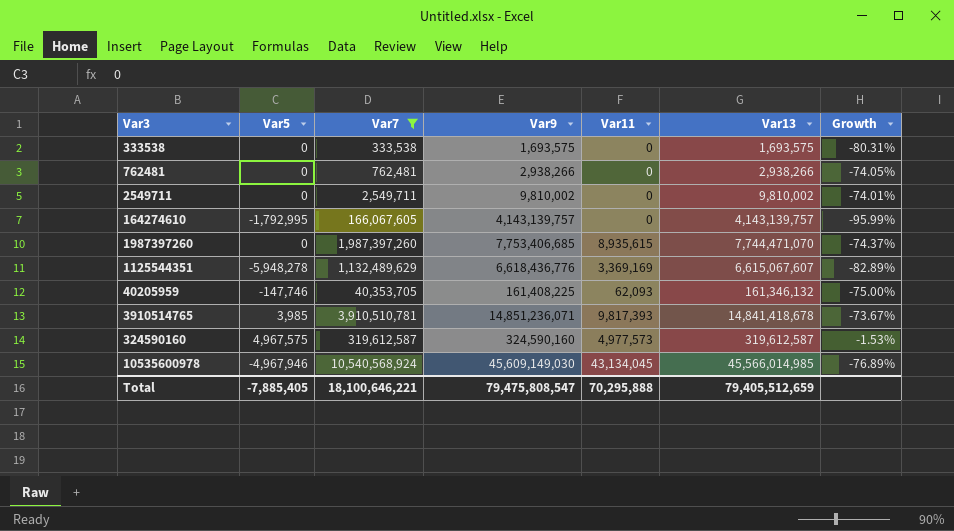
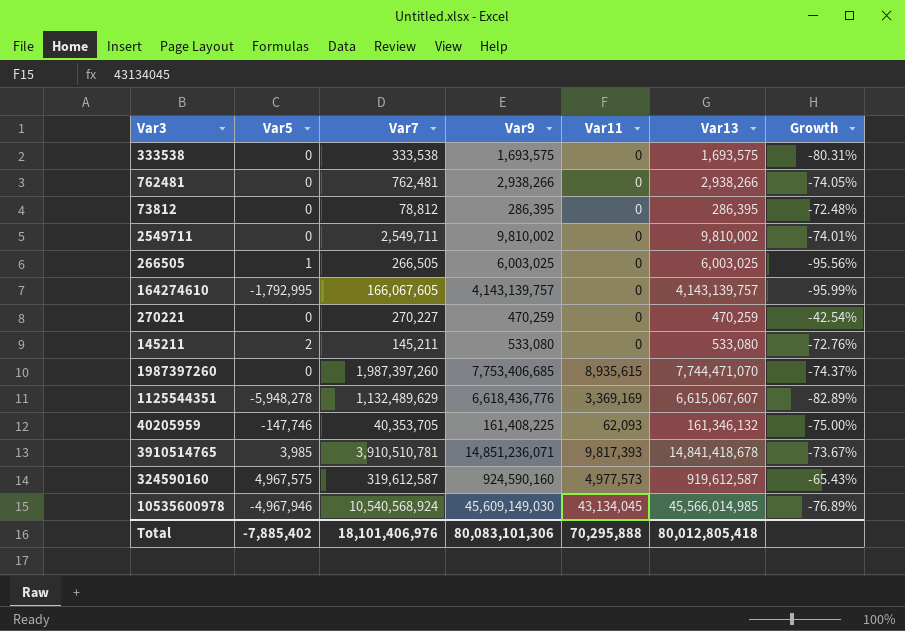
filter: Var7 >= 333,538 -> none
324590160 | Var9: 324,590,160 -> 924,590,160
324590160 | Var13: 319,612,587 -> 919,612,587
324590160 | Growth: -1.53% -> -65.43%
Total | Var5: -7,885,405 -> -7,885,402
Total | Var7: 18,100,646,221 -> 18,101,406,976
Total | Var9: 79,475,808,547 -> 80,083,101,306
Total | Var13: 79,405,512,659 -> 80,012,805,418

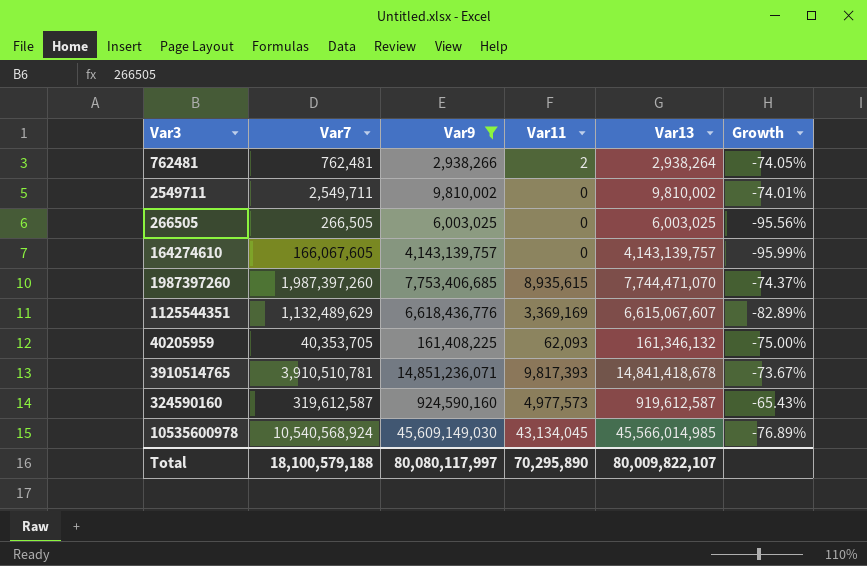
filter: none -> Var9 >= 2,938,266
column Var5 | position: 2 -> none
762481 | Var11: 0 -> 2
762481 | Var13: 2,938,266 -> 2,938,264
Total | Var7: 18,101,406,976 -> 18,100,579,188
Total | Var9: 80,083,101,306 -> 80,080,117,997
Total | Var11: 70,295,888 -> 70,295,890
Total | Var13: 80,012,805,418 -> 80,009,822,107

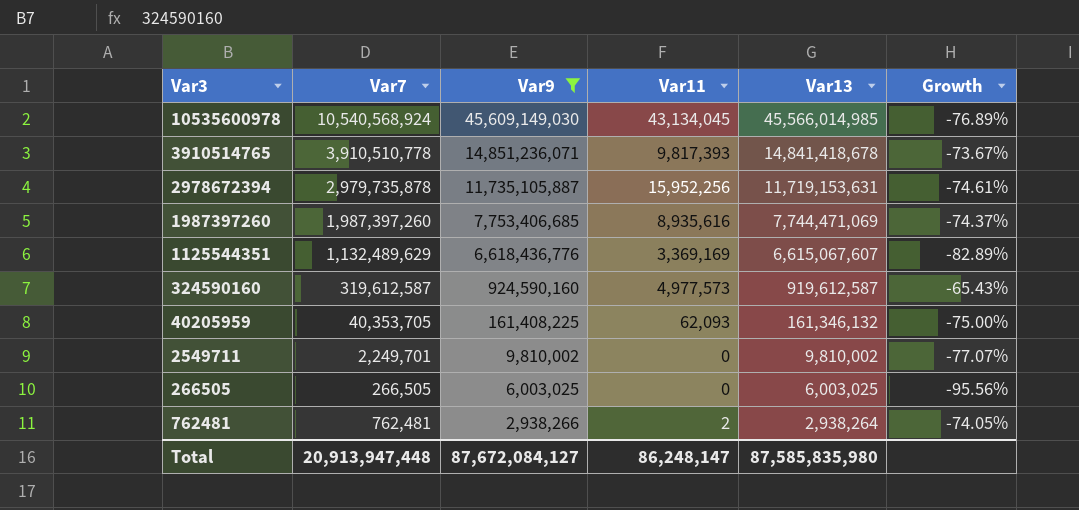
row order: none -> Var9 descending
row 164274610: 166,067,605 | 4,143,139,757 | 0 | 4,143,139,757 | -95.99% -> none
3910514765 | Var7: 3,910,510,781 -> 3,910,510,778
row 2978672394: none -> 2,979,735,878 | 11,735,105,887 | 15,952,256 | 11,719,153,631 | -74.61%
1987397260 | Var11: 8,935,615 -> 8,935,616
1987397260 | Var13: 7,744,471,070 -> 7,744,471,069
2549711 | Var7: 2,549,711 -> 2,249,701
2549711 | Growth: -74.01% -> -77.07%
Total | Var7: 18,100,579,188 -> 20,913,947,448
Total | Var9: 80,080,117,997 -> 87,672,084,127
Total | Var11: 70,295,890 -> 86,248,147
Total | Var13: 80,009,822,107 -> 87,585,835,980

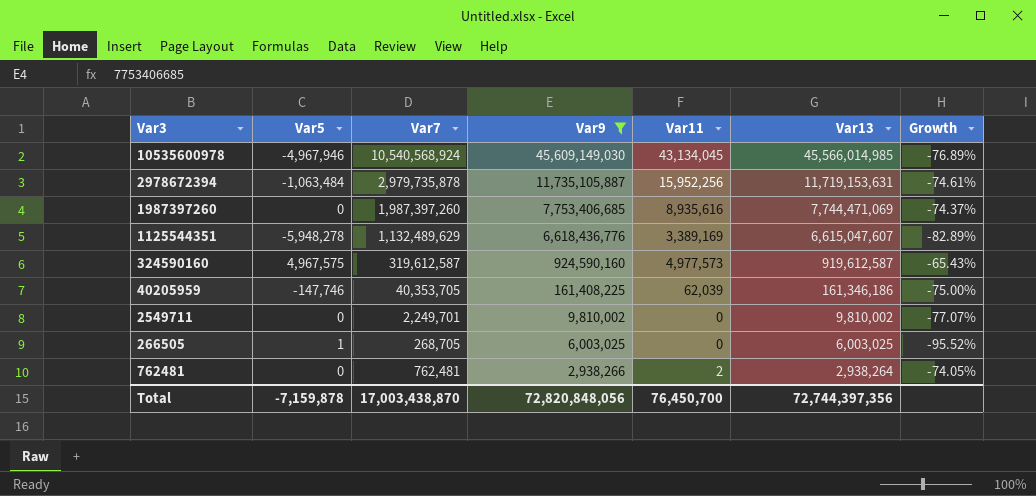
column Var5 | position: none -> 2
row 3910514765: 3,910,510,778 | 14,851,236,071 | 9,817,393 | 14,841,418,678 | -73.67% -> none
1125544351 | Var11: 3,369,169 -> 3,389,169
1125544351 | Var13: 6,615,067,607 -> 6,615,047,607
40205959 | Var11: 62,093 -> 62,039
40205959 | Var13: 161,346,132 -> 161,346,186
266505 | Var7: 266,505 -> 268,705
266505 | Growth: -95.56% -> -95.52%
Total | Var7: 20,913,947,448 -> 17,003,438,870
Total | Var9: 87,672,084,127 -> 72,820,848,056
Total | Var11: 86,248,147 -> 76,450,700
Total | Var13: 87,585,835,980 -> 72,744,397,356

